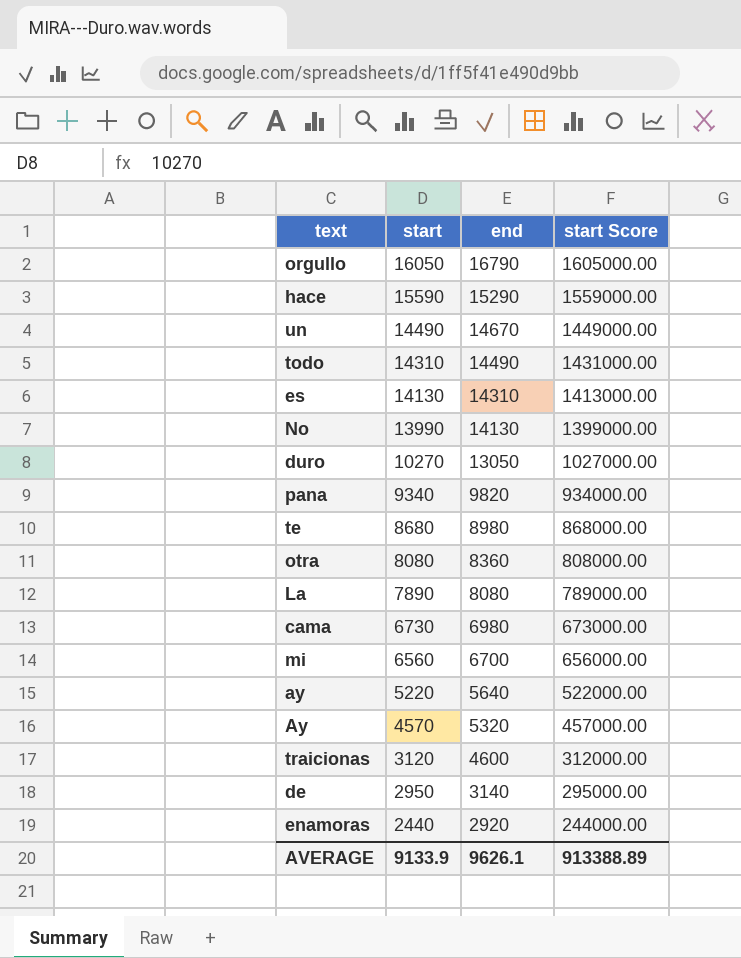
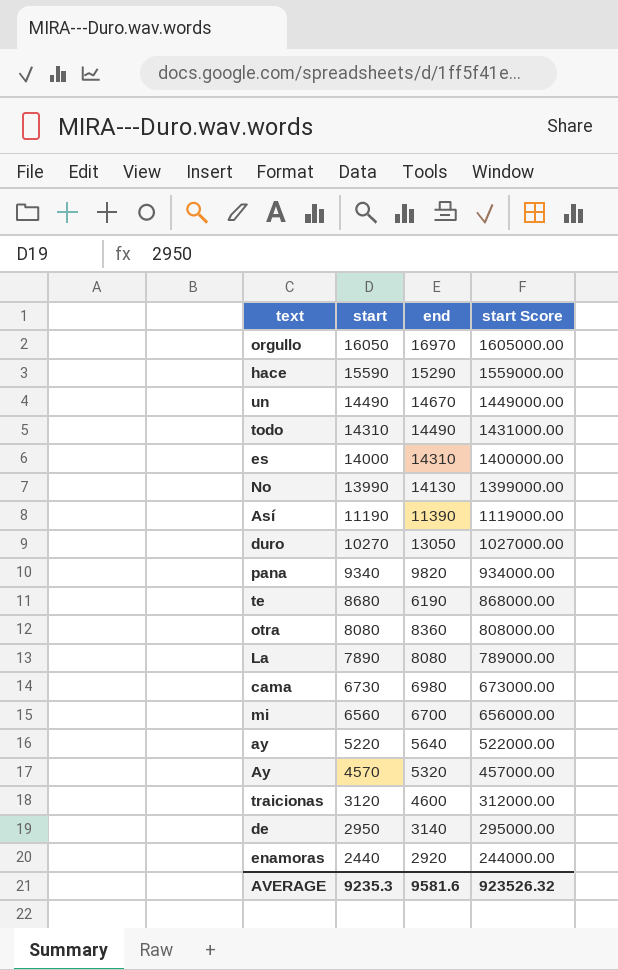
orgullo | end: 16790 -> 16970
es | start: 14130 -> 14000
es | start Score: 1413000.00 -> 1400000.00
row Así: none -> 11190 | 11390 | 1119000.00
te | end: 8980 -> 6190
AVERAGE | start: 9133.9 -> 9235.3
AVERAGE | end: 9626.1 -> 9581.6
AVERAGE | start Score: 913388.89 -> 923526.32

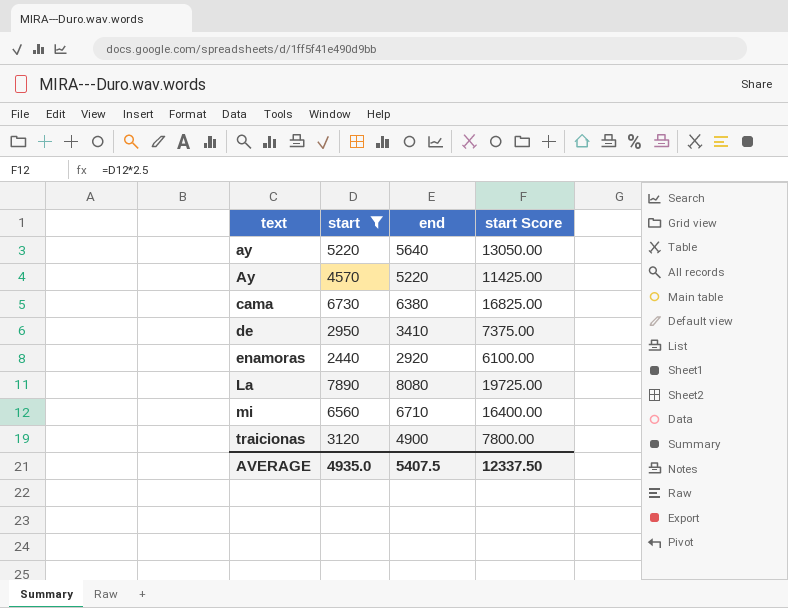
filter: none -> start <= 7890
row order: start descending -> text ascending
column start Score | formula: [start] * 100 -> [start] * 2.5
Ay | end: 5320 -> 5220
cama | end: 6980 -> 6380
de | end: 3140 -> 3410
mi | end: 6700 -> 6710
traicionas | end: 4600 -> 4900
AVERAGE | start: 9235.3 -> 4935.0
AVERAGE | end: 9581.6 -> 5407.5
AVERAGE | start Score: 923526.32 -> 12337.50

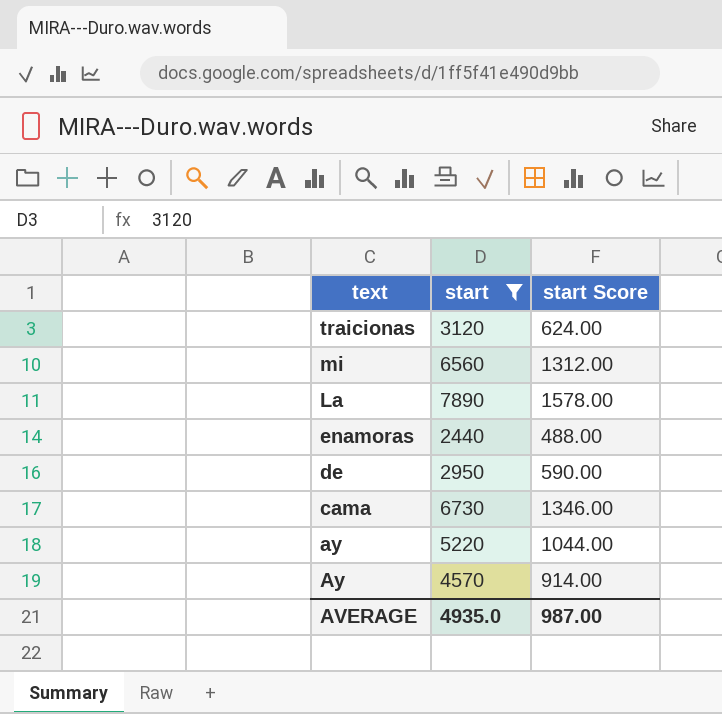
row order: text ascending -> text descending
column end | position: 3 -> none
column start Score | formula: [start] * 2.5 -> [start] * 0.2
AVERAGE | start Score: 12337.50 -> 987.00

